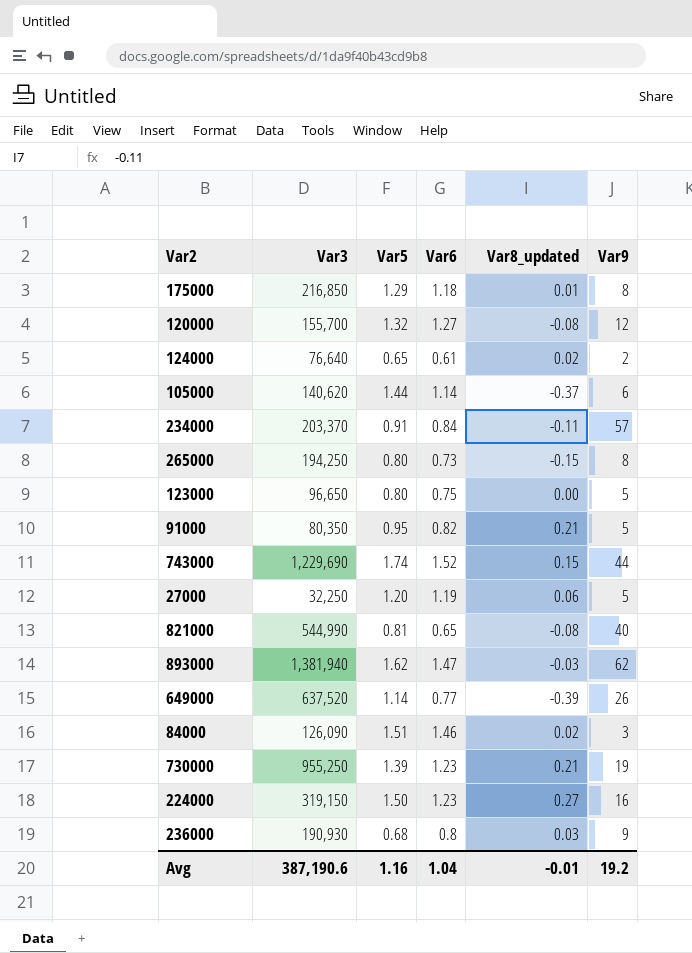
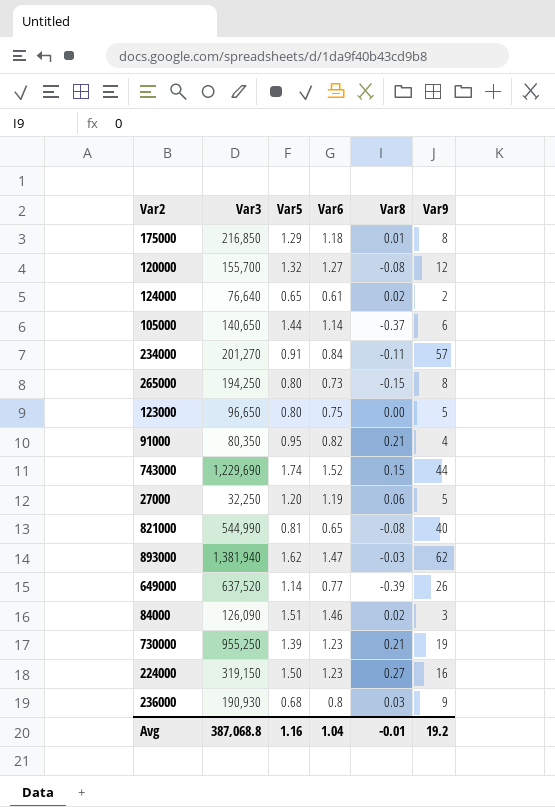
column name: Var8_updated -> Var8
105000 | Var3: 140,620 -> 140,650
234000 | Var3: 203,370 -> 201,270
91000 | Var9: 5 -> 4
Avg | Var3: 387,190.6 -> 387,068.8

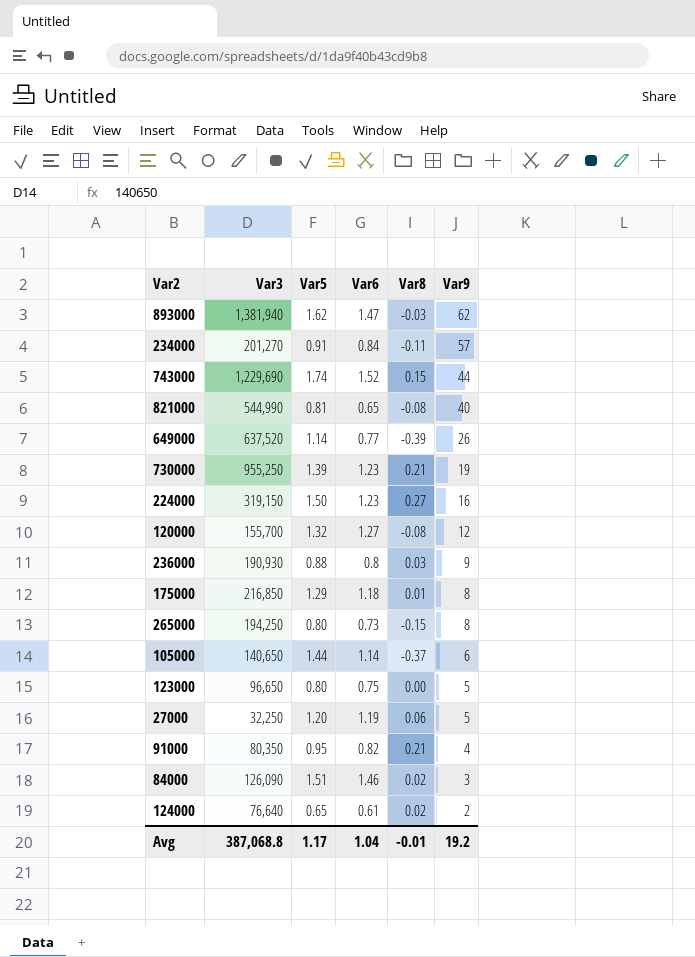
row order: none -> Var9 descending
236000 | Var5: 0.68 -> 0.88
Avg | Var5: 1.16 -> 1.17

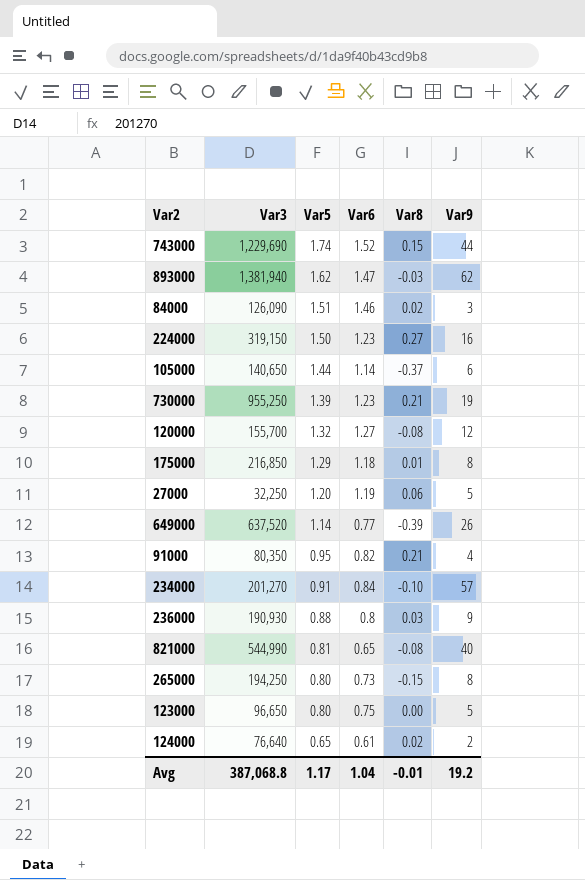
row order: Var9 descending -> Var5 descending
234000 | Var8: -0.11 -> -0.10

